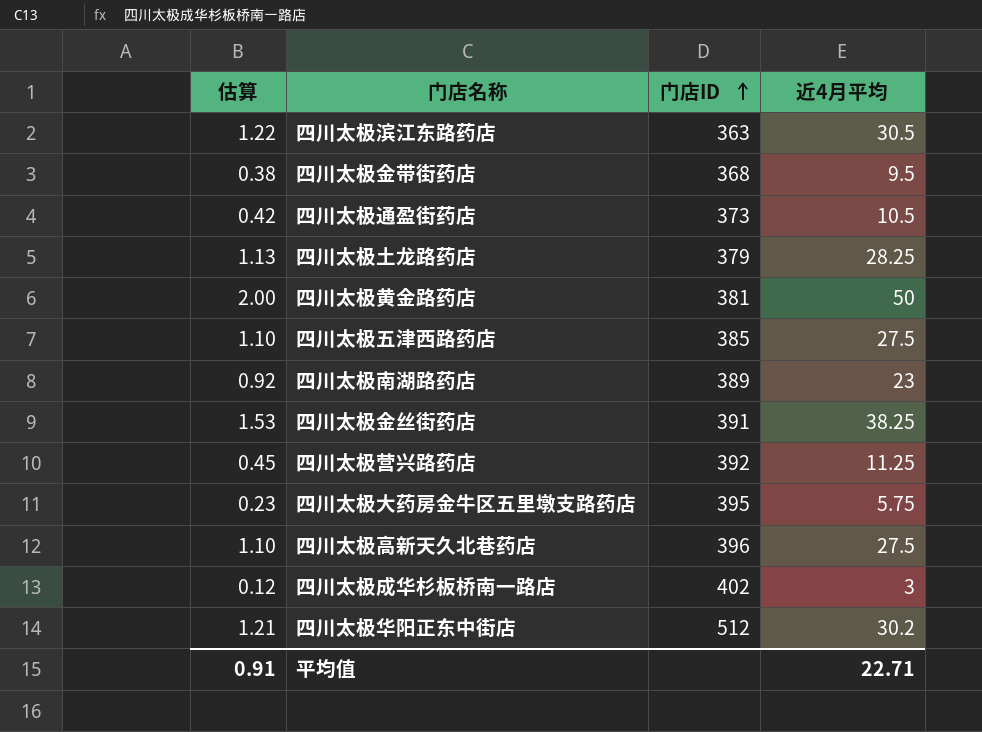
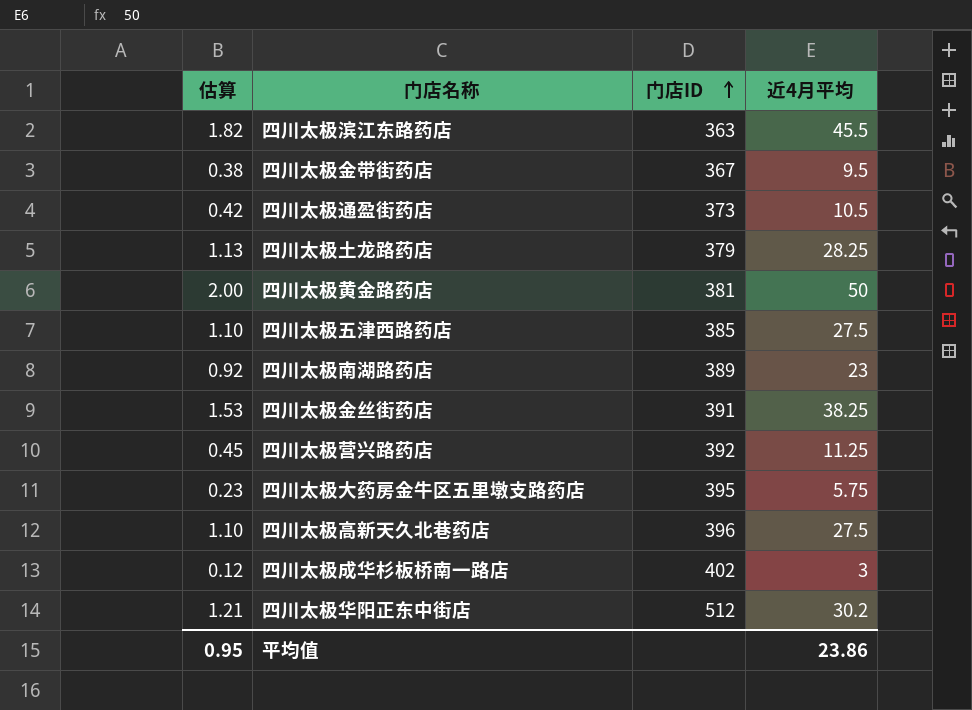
四川太极滨江东路药店 | 估算: 1.22 -> 1.82
四川太极滨江东路药店 | 近4月平均: 30.5 -> 45.5
四川太极金带街药店 | 门店ID: 368 -> 367
平均值 | 估算: 0.91 -> 0.95
平均值 | 近4月平均: 22.71 -> 23.86

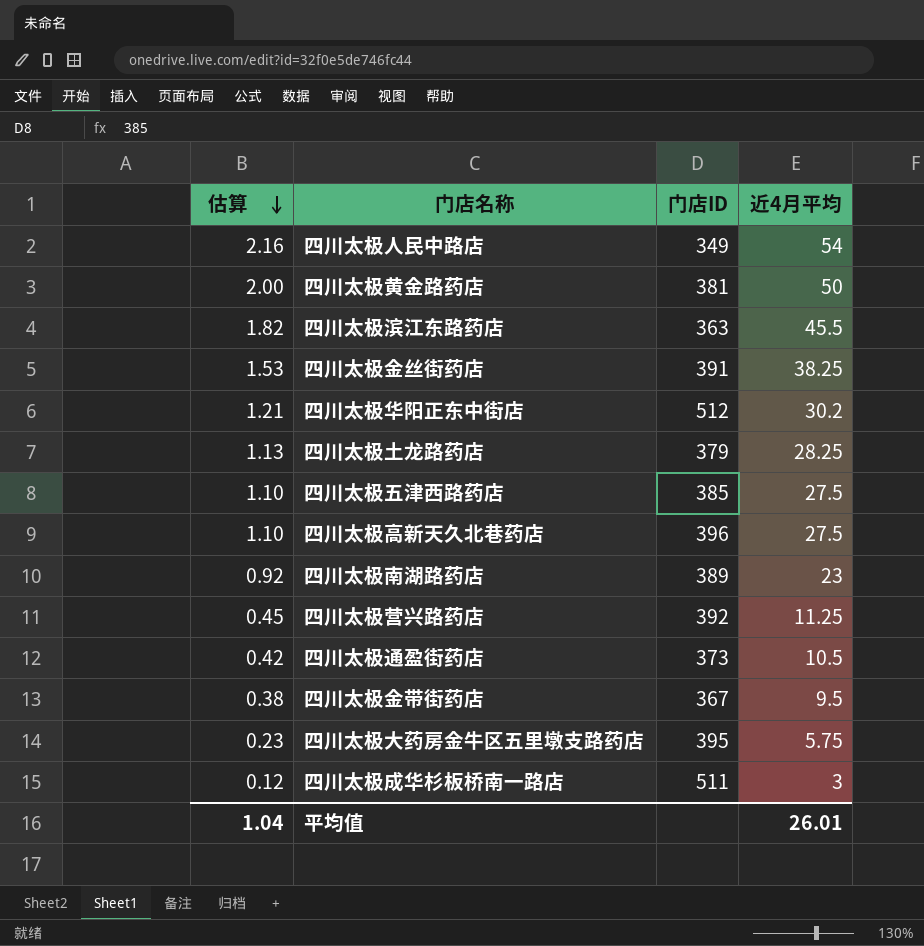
row order: 门店ID ascending -> 估算 descending
row 四川太极人民中路店: none -> 2.16 | 349 | 54
四川太极成华杉板桥南一路店 | 门店ID: 402 -> 511
平均值 | 估算: 0.95 -> 1.04
平均值 | 近4月平均: 23.86 -> 26.01

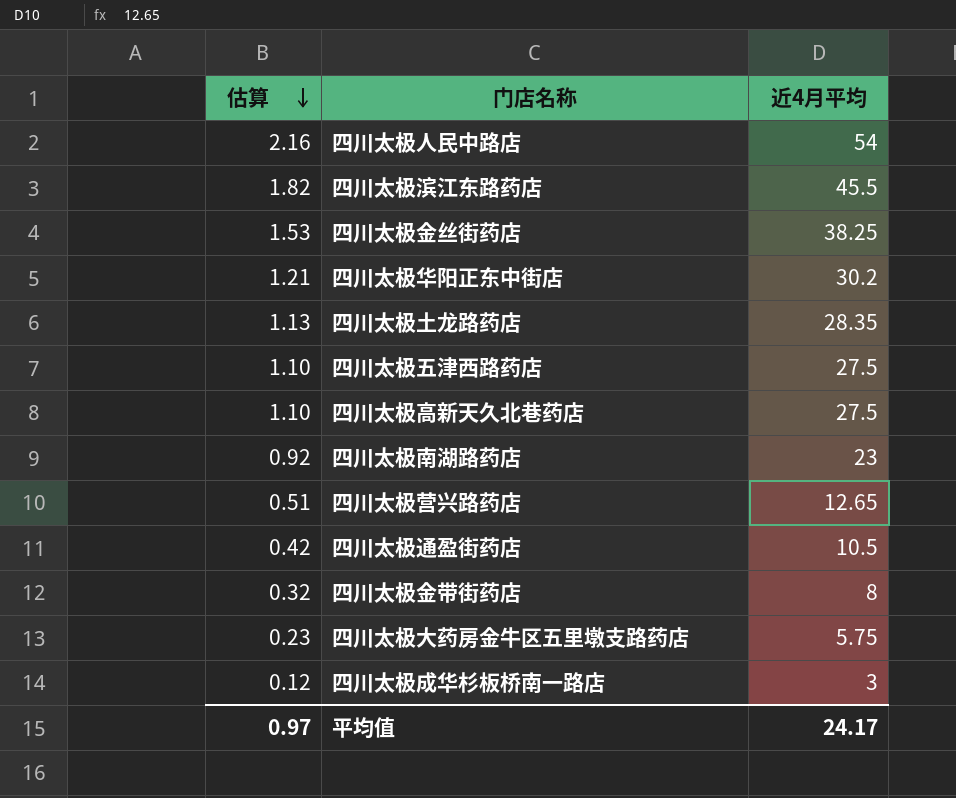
column 门店ID | position: 3 -> none
row 四川太极黄金路药店: 2.00 | 381 | 50 -> none
四川太极土龙路药店 | 近4月平均: 28.25 -> 28.35
四川太极营兴路药店 | 估算: 0.45 -> 0.51
四川太极营兴路药店 | 近4月平均: 11.25 -> 12.65
四川太极金带街药店 | 估算: 0.38 -> 0.32
四川太极金带街药店 | 近4月平均: 9.5 -> 8
平均值 | 估算: 1.04 -> 0.97
平均值 | 近4月平均: 26.01 -> 24.17

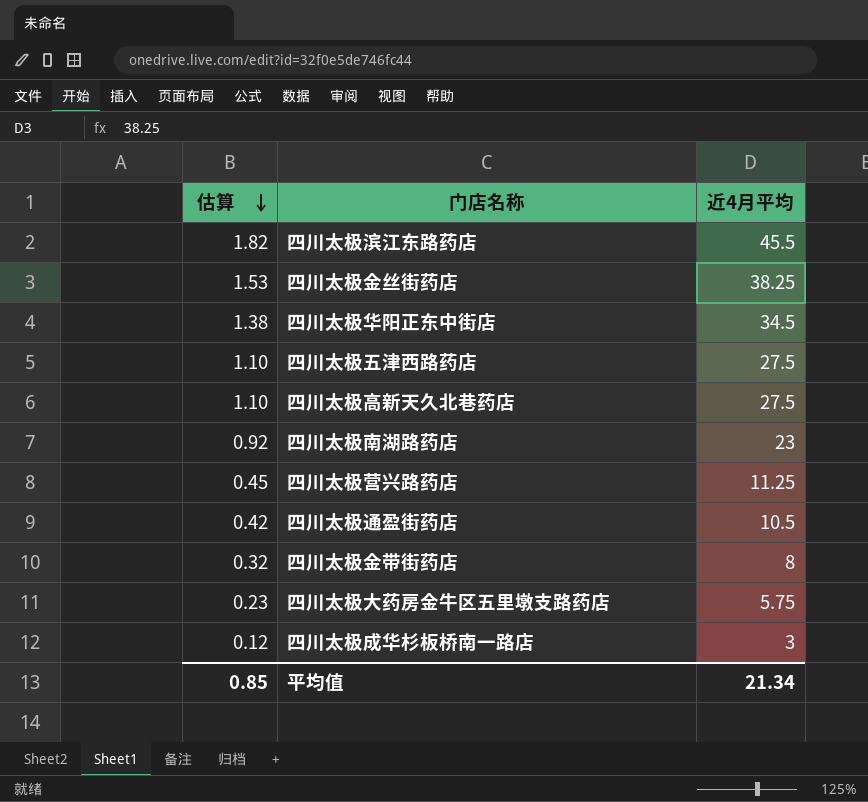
row 四川太极人民中路店: 2.16 | 54 -> none
row 四川太极土龙路药店: 1.13 | 28.35 -> none
四川太极华阳正东中街店 | 估算: 1.21 -> 1.38
四川太极华阳正东中街店 | 近4月平均: 30.2 -> 34.5
四川太极营兴路药店 | 估算: 0.51 -> 0.45
四川太极营兴路药店 | 近4月平均: 12.65 -> 11.25
平均值 | 估算: 0.97 -> 0.85
平均值 | 近4月平均: 24.17 -> 21.34

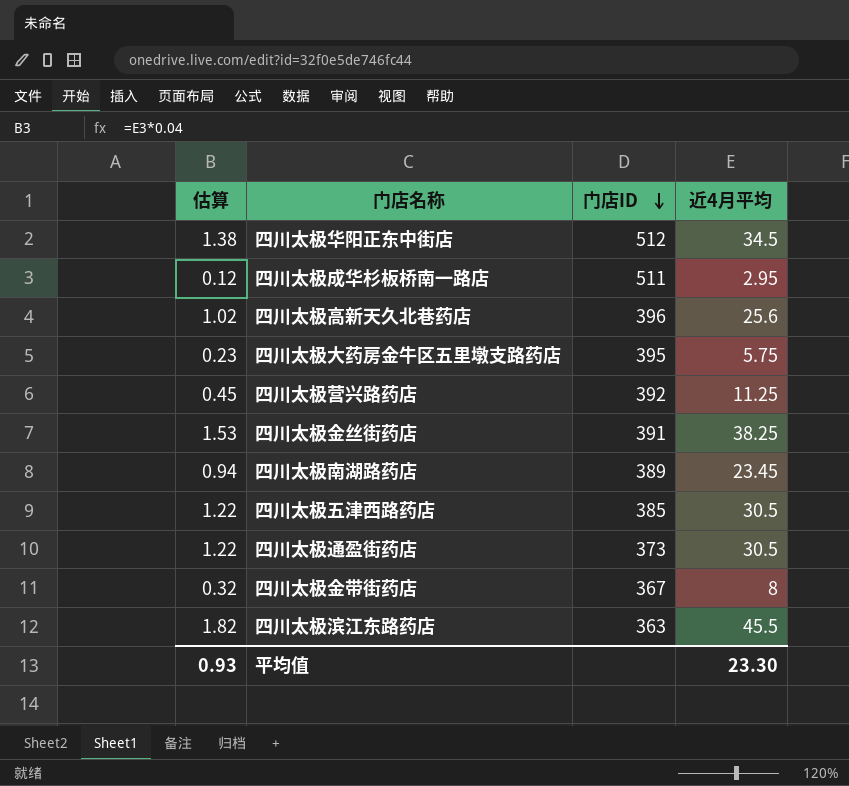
row order: 估算 descending -> 门店ID descending
column 门店ID | position: none -> 3
四川太极成华杉板桥南一路店 | 近4月平均: 3 -> 2.95
四川太极高新天久北巷药店 | 估算: 1.10 -> 1.02
四川太极高新天久北巷药店 | 近4月平均: 27.5 -> 25.6
四川太极南湖路药店 | 估算: 0.92 -> 0.94
四川太极南湖路药店 | 近4月平均: 23 -> 23.45
四川太极五津西路药店 | 估算: 1.10 -> 1.22
四川太极五津西路药店 | 近4月平均: 27.5 -> 30.5
四川太极通盈街药店 | 估算: 0.42 -> 1.22
四川太极通盈街药店 | 近4月平均: 10.5 -> 30.5
平均值 | 估算: 0.85 -> 0.93
平均值 | 近4月平均: 21.34 -> 23.30

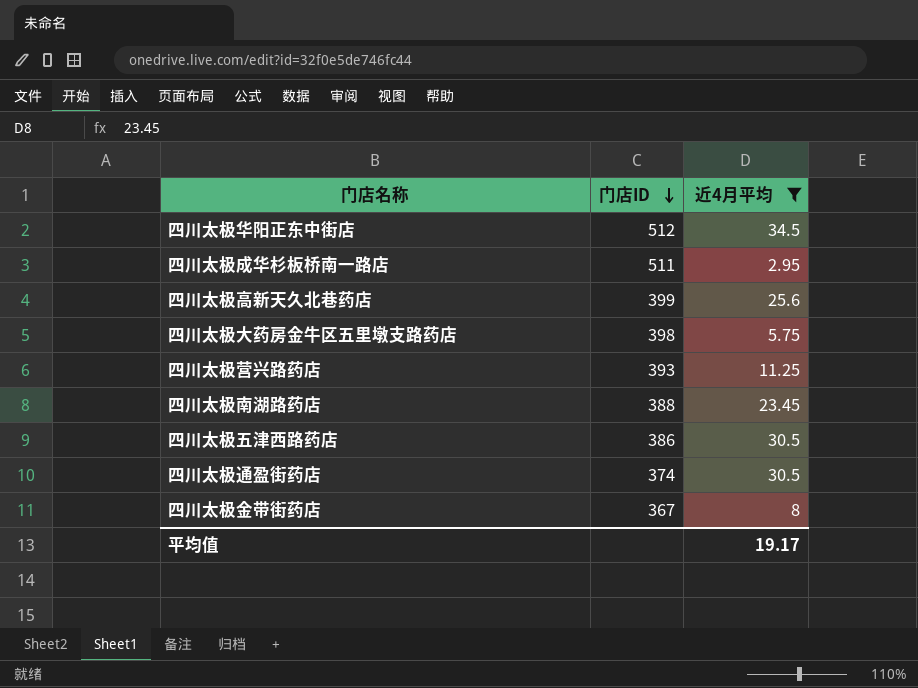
filter: none -> 近4月平均 <= 34.5
column 估算 | formula: [近4月平均] * 0.04 -> none
四川太极高新天久北巷药店 | 门店ID: 396 -> 399
四川太极大药房金牛区五里墩支路药店 | 门店ID: 395 -> 398
四川太极营兴路药店 | 门店ID: 392 -> 393
四川太极南湖路药店 | 门店ID: 389 -> 388
四川太极五津西路药店 | 门店ID: 385 -> 386
四川太极通盈街药店 | 门店ID: 373 -> 374
平均值 | 近4月平均: 23.30 -> 19.17

